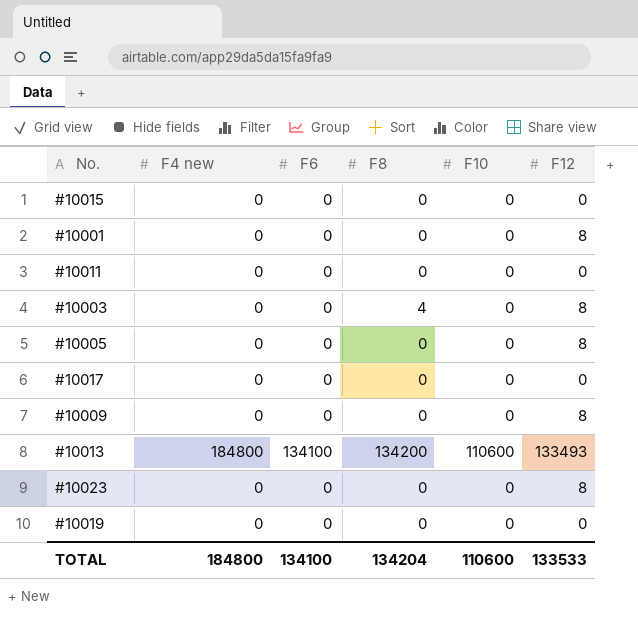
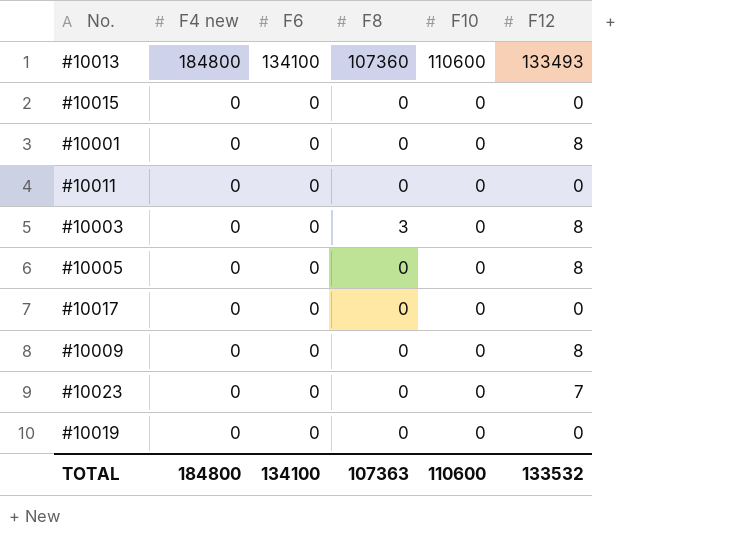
row order: none -> F4 new descending
#10013 | F8: 134200 -> 107360
#10003 | F8: 4 -> 3
#10023 | F12: 8 -> 7
TOTAL | F8: 134204 -> 107363
TOTAL | F12: 133533 -> 133532

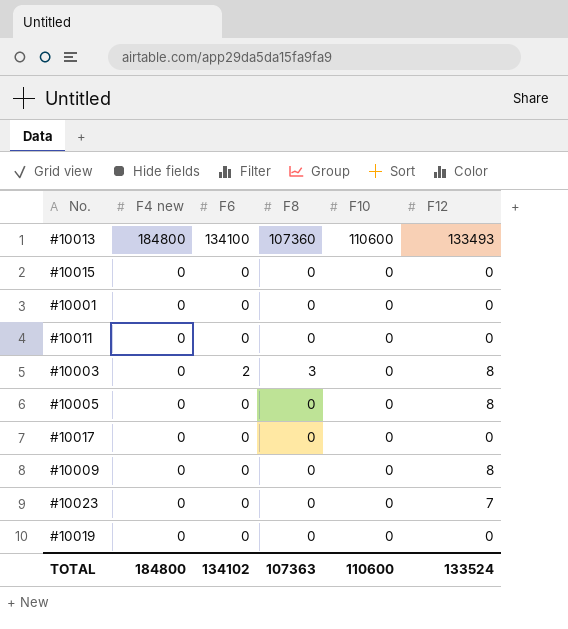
#10001 | F12: 8 -> 0
#10003 | F6: 0 -> 2
TOTAL | F6: 134100 -> 134102
TOTAL | F12: 133532 -> 133524

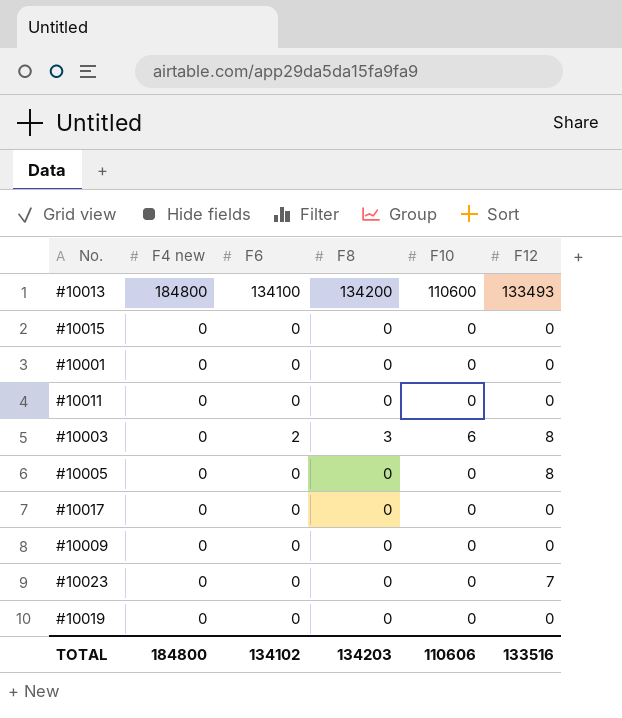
#10013 | F8: 107360 -> 134200
#10003 | F10: 0 -> 6
#10009 | F12: 8 -> 0
TOTAL | F8: 107363 -> 134203
TOTAL | F10: 110600 -> 110606
TOTAL | F12: 133524 -> 133516

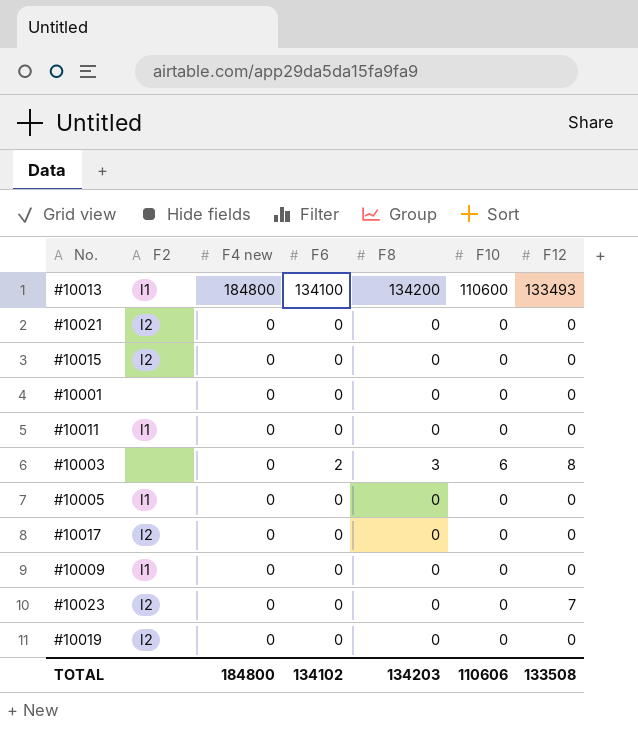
column F2 | position: none -> 2
row #10021: none -> l2 | 0 | 0 | 0 | 0 | 0
#10005 | F12: 8 -> 0
TOTAL | F12: 133516 -> 133508

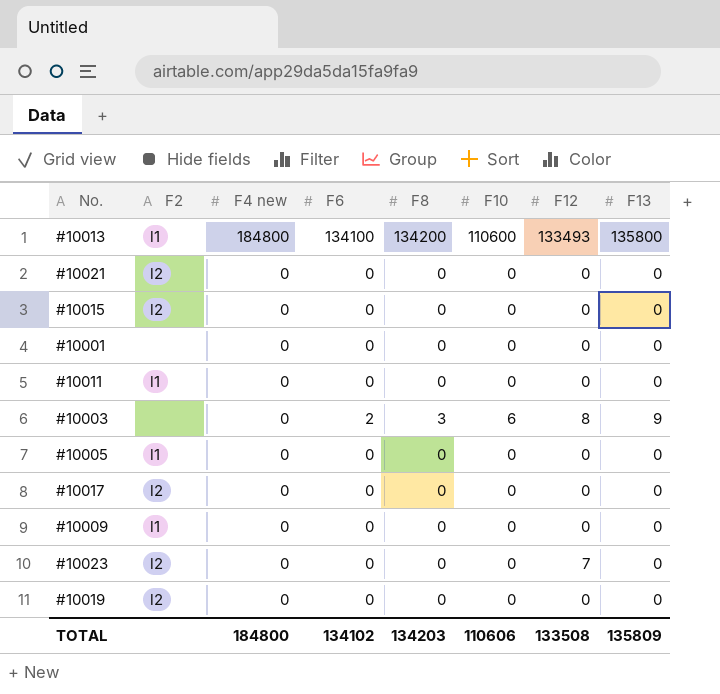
column F13 | position: none -> 8

